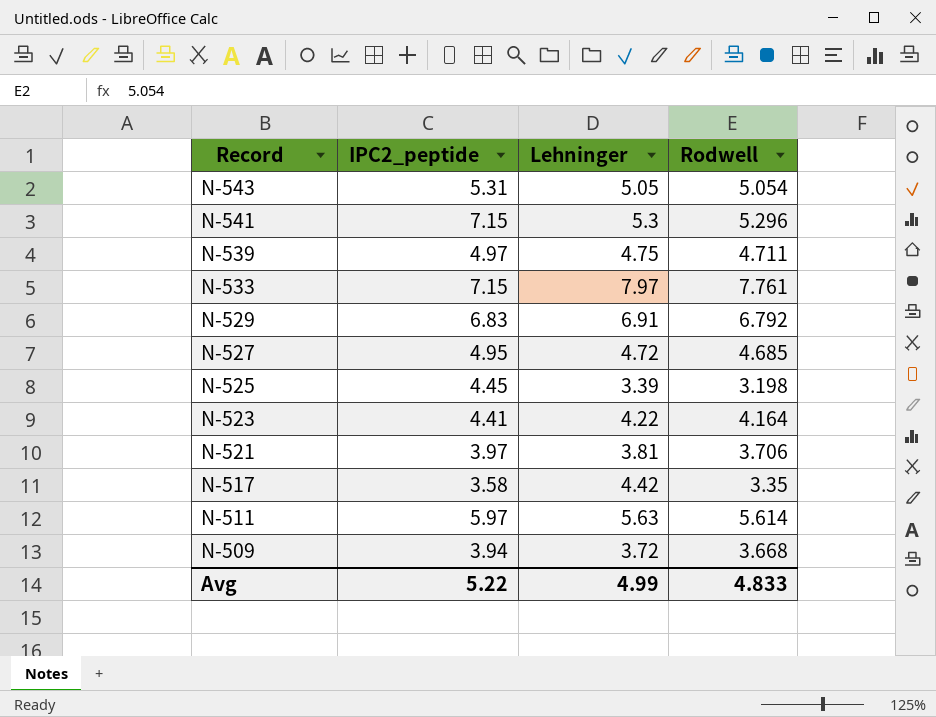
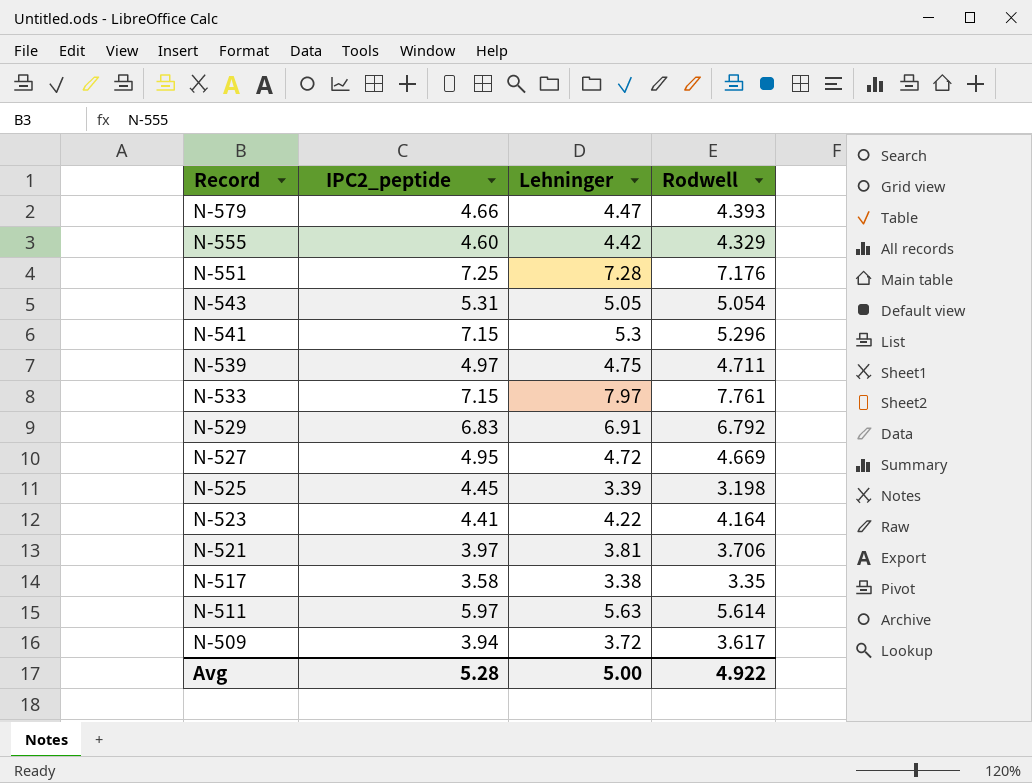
row N-579: none -> 4.66 | 4.47 | 4.393
row N-555: none -> 4.60 | 4.42 | 4.329
row N-551: none -> 7.25 | 7.28 | 7.176
N-527 | Rodwell: 4.685 -> 4.669
N-517 | Lehninger: 4.42 -> 3.38
N-509 | Rodwell: 3.668 -> 3.617
Avg | IPC2_peptide: 5.22 -> 5.28
Avg | Lehninger: 4.99 -> 5.00
Avg | Rodwell: 4.833 -> 4.922

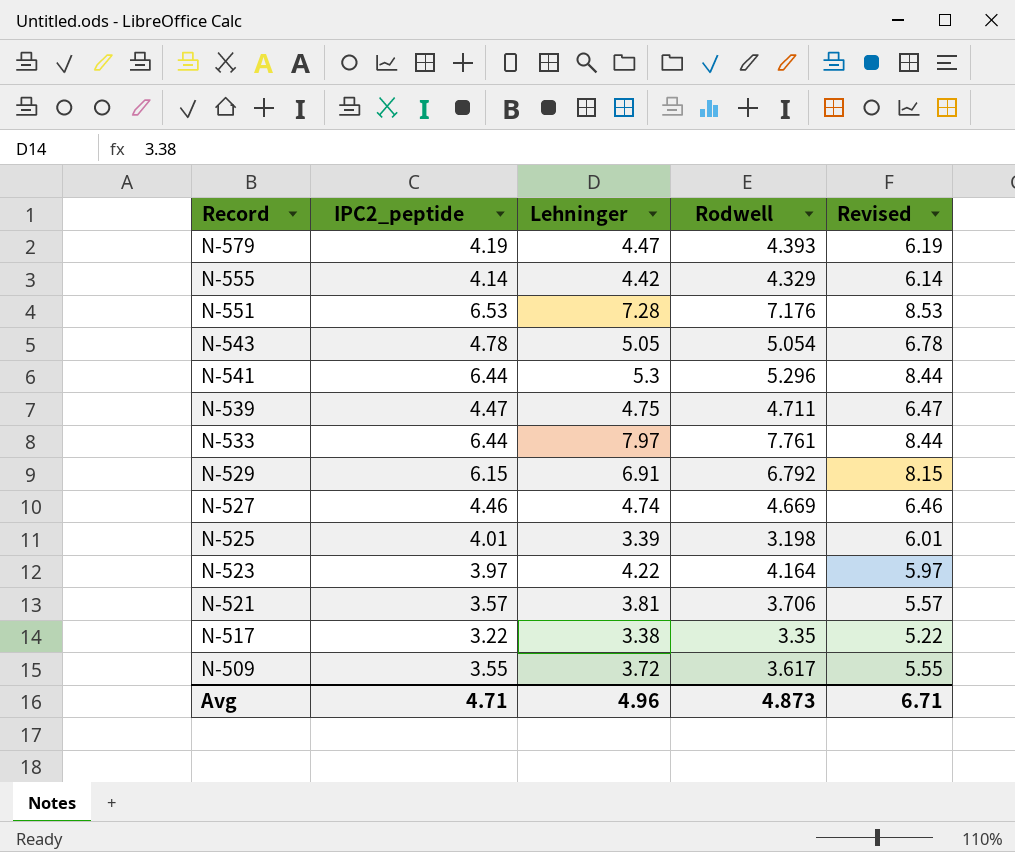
column Revised | formula: none -> [IPC2_peptide] + 2
row N-511: 5.97 | 5.63 | 5.614 -> none
N-579 | IPC2_peptide: 4.66 -> 4.19
N-555 | IPC2_peptide: 4.60 -> 4.14
N-551 | IPC2_peptide: 7.25 -> 6.53
N-543 | IPC2_peptide: 5.31 -> 4.78
N-541 | IPC2_peptide: 7.15 -> 6.44
N-539 | IPC2_peptide: 4.97 -> 4.47
N-533 | IPC2_peptide: 7.15 -> 6.44
N-529 | IPC2_peptide: 6.83 -> 6.15
N-527 | IPC2_peptide: 4.95 -> 4.46
N-527 | Lehninger: 4.72 -> 4.74
N-525 | IPC2_peptide: 4.45 -> 4.01
N-523 | IPC2_peptide: 4.41 -> 3.97
N-521 | IPC2_peptide: 3.97 -> 3.57
N-517 | IPC2_peptide: 3.58 -> 3.22
N-509 | IPC2_peptide: 3.94 -> 3.55
Avg | IPC2_peptide: 5.28 -> 4.71
Avg | Lehninger: 5.00 -> 4.96
Avg | Rodwell: 4.922 -> 4.873

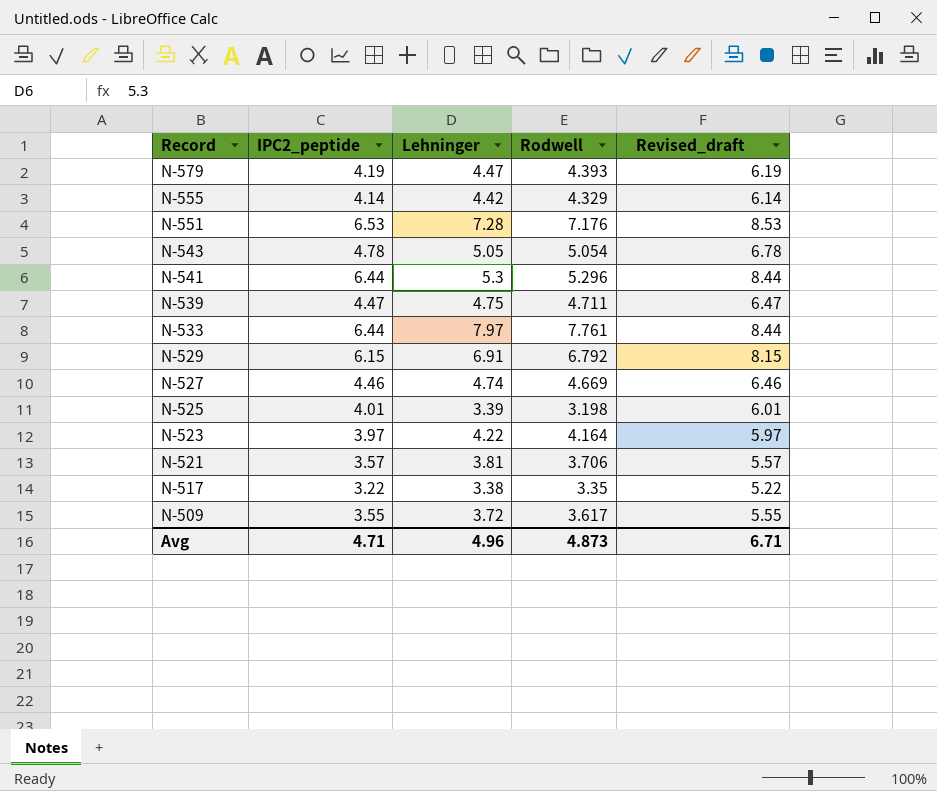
column name: Revised -> Revised_draft

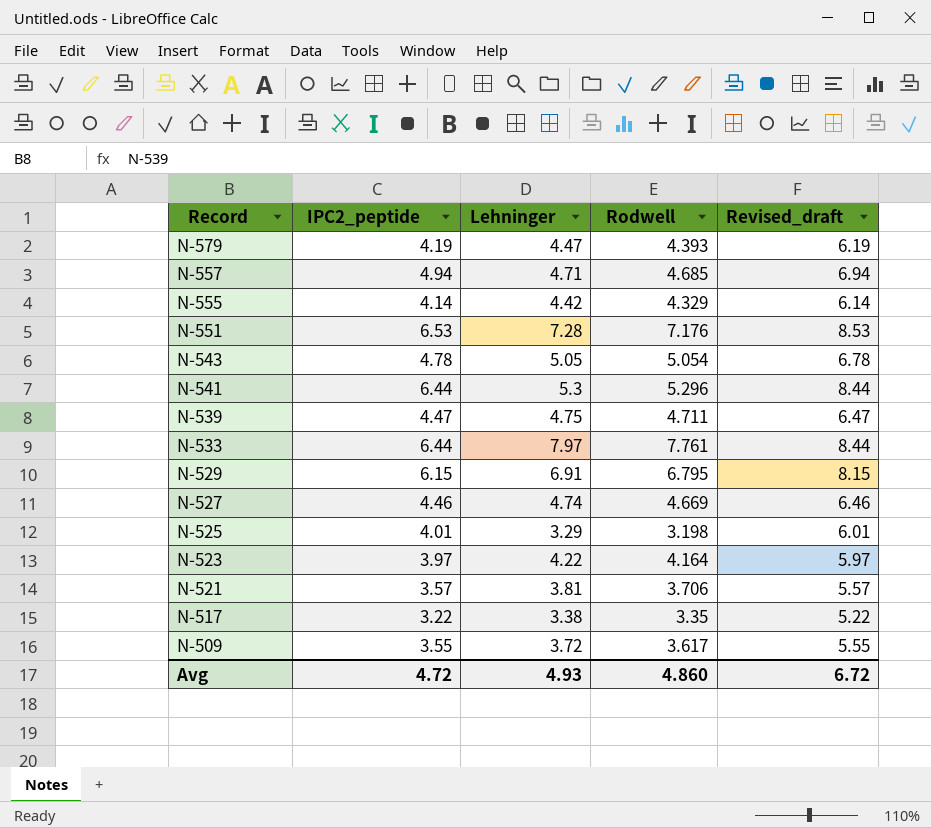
row N-557: none -> 4.94 | 4.71 | 4.685 | 6.94
N-529 | Rodwell: 6.792 -> 6.795
N-525 | Lehninger: 3.39 -> 3.29
Avg | IPC2_peptide: 4.71 -> 4.72
Avg | Lehninger: 4.96 -> 4.93
Avg | Rodwell: 4.873 -> 4.860
Avg | Revised_draft: 6.71 -> 6.72

